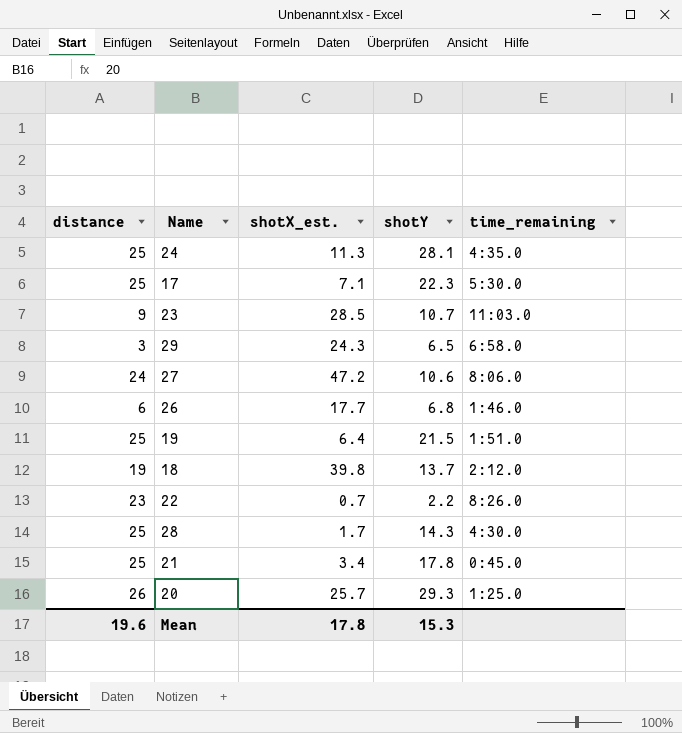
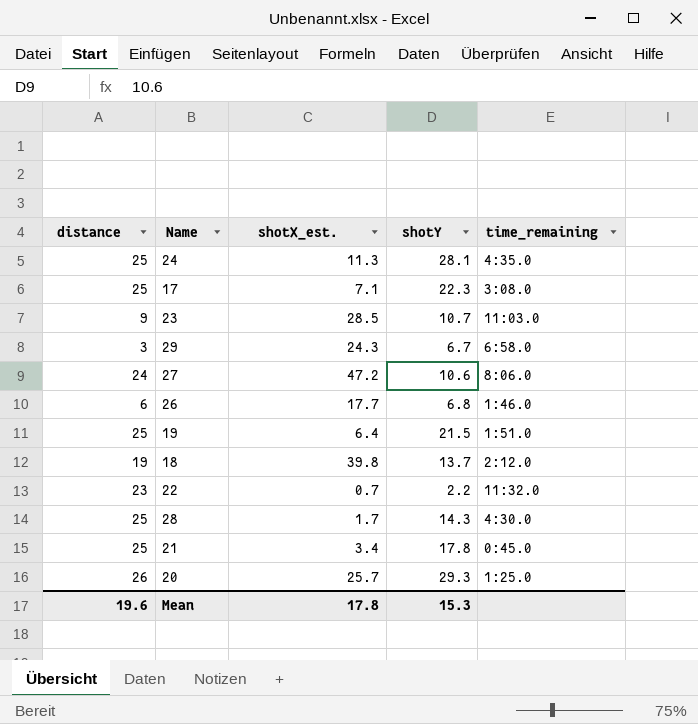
17 | time_remaining: 5:30.0 -> 3:08.0
29 | shotY: 6.5 -> 6.7
22 | time_remaining: 8:26.0 -> 11:32.0

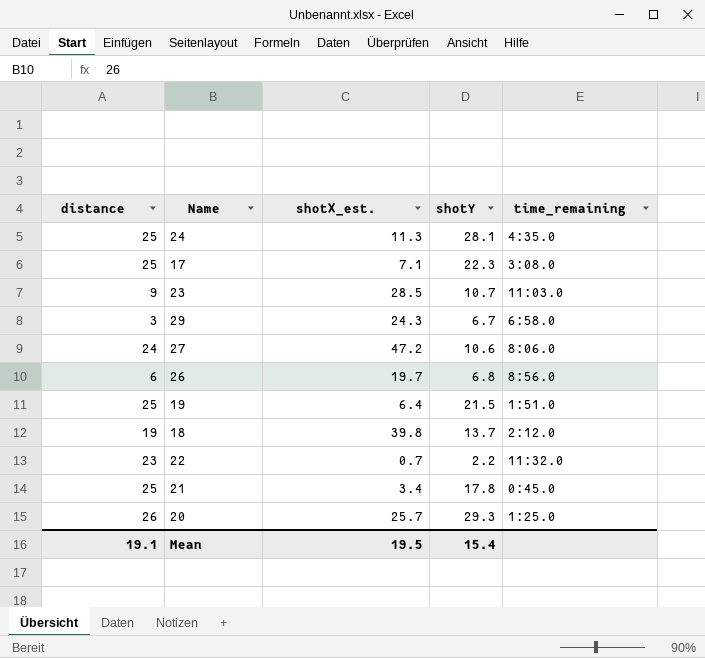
row 28: 25 | 1.7 | 14.3 | 4:30.0 -> none
26 | shotX_est.: 17.7 -> 19.7
26 | time_remaining: 1:46.0 -> 8:56.0
Mean | distance: 19.6 -> 19.1
Mean | shotX_est.: 17.8 -> 19.5
Mean | shotY: 15.3 -> 15.4

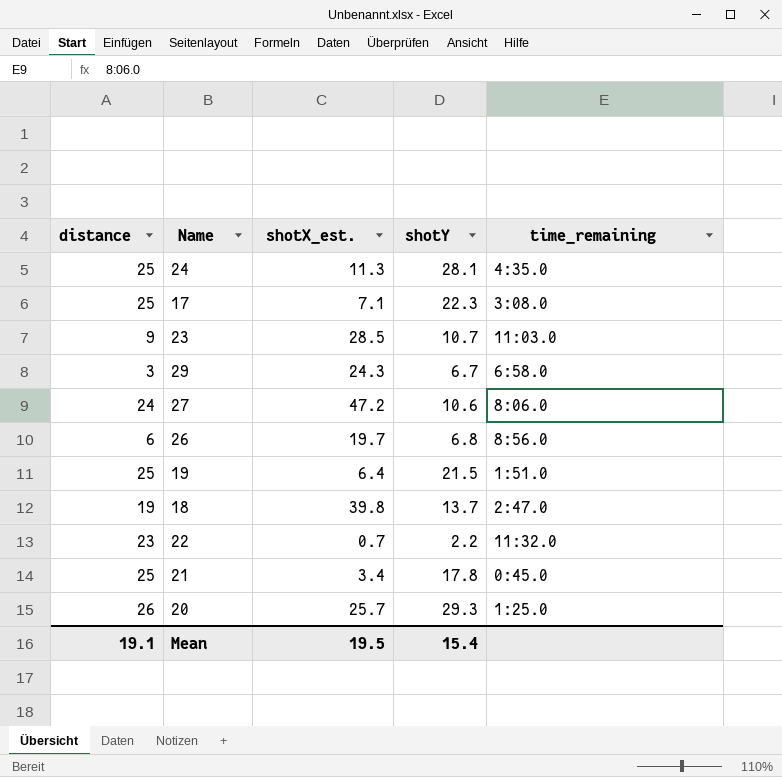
18 | time_remaining: 2:12.0 -> 2:47.0

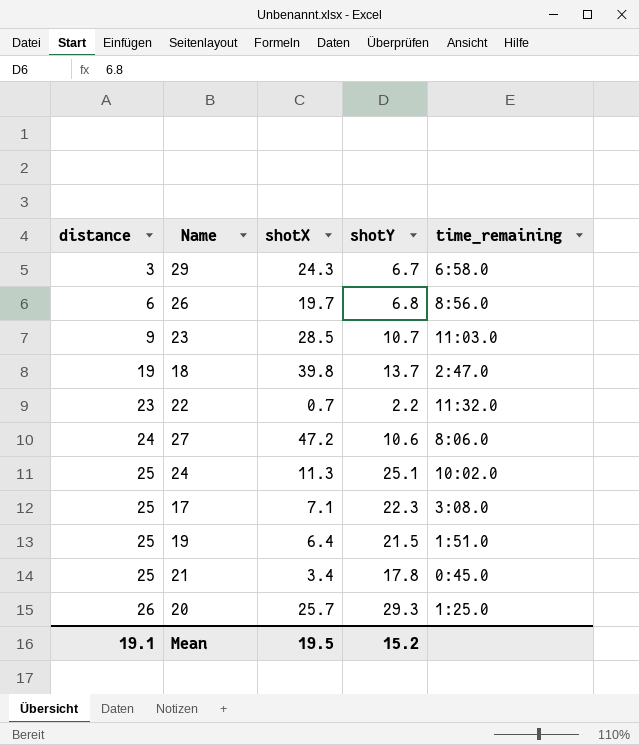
row order: none -> distance ascending
column name: shotX_est. -> shotX
24 | shotY: 28.1 -> 25.1
24 | time_remaining: 4:35.0 -> 10:02.0
Mean | shotY: 15.4 -> 15.2

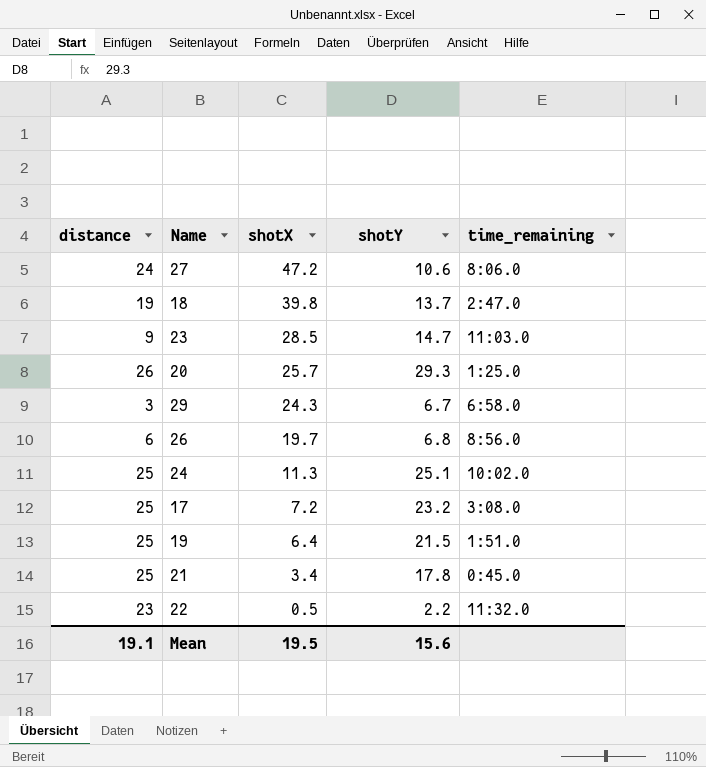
row order: distance ascending -> shotX descending
23 | shotY: 10.7 -> 14.7
17 | shotX: 7.1 -> 7.2
17 | shotY: 22.3 -> 23.2
22 | shotX: 0.7 -> 0.5
Mean | shotY: 15.2 -> 15.6

